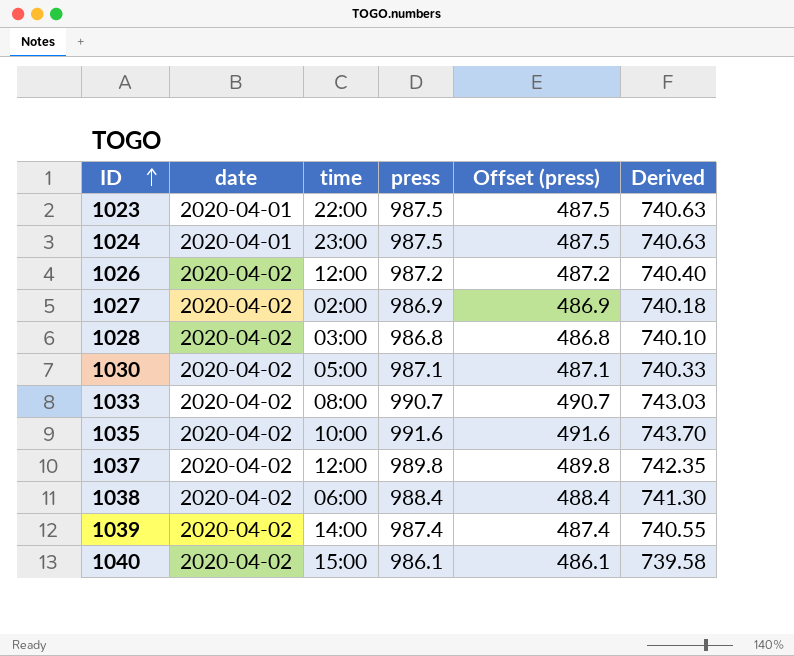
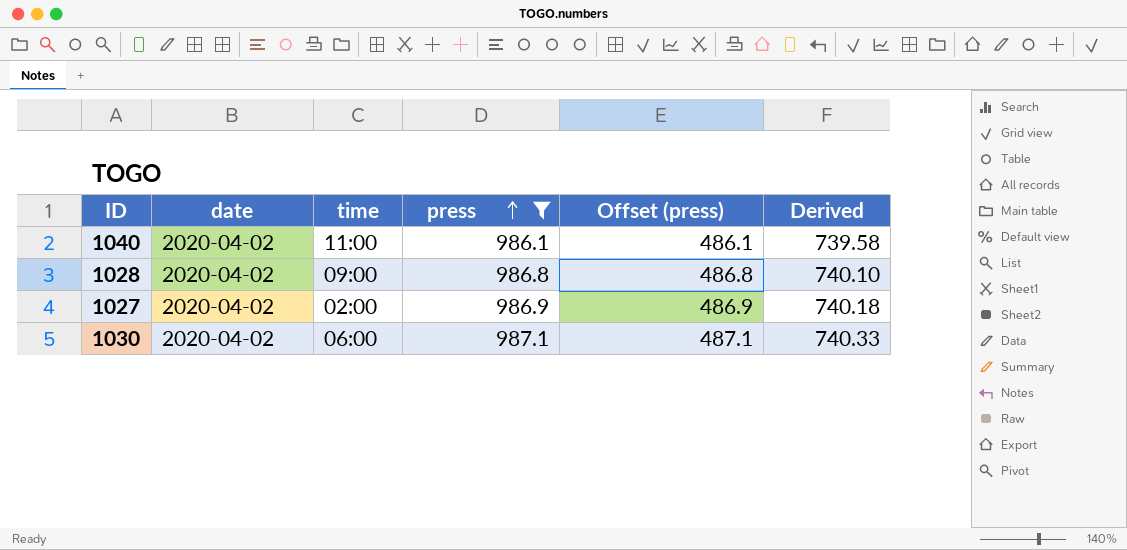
filter: none -> press <= 987.1
row order: ID ascending -> press ascending
1040 | time: 15:00 -> 11:00
1028 | time: 03:00 -> 09:00
1030 | time: 05:00 -> 06:00

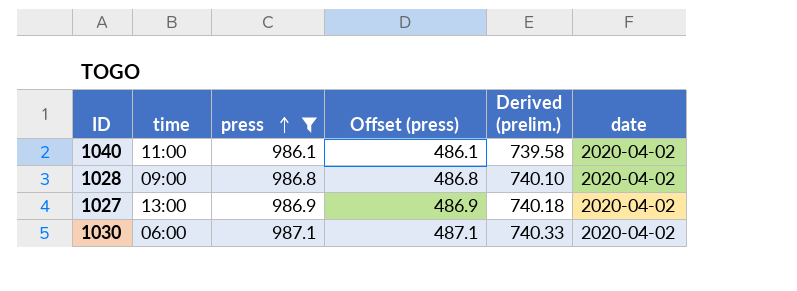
column name: Derived -> Derived (prelim.)
column date | position: 2 -> 6
1027 | time: 02:00 -> 13:00

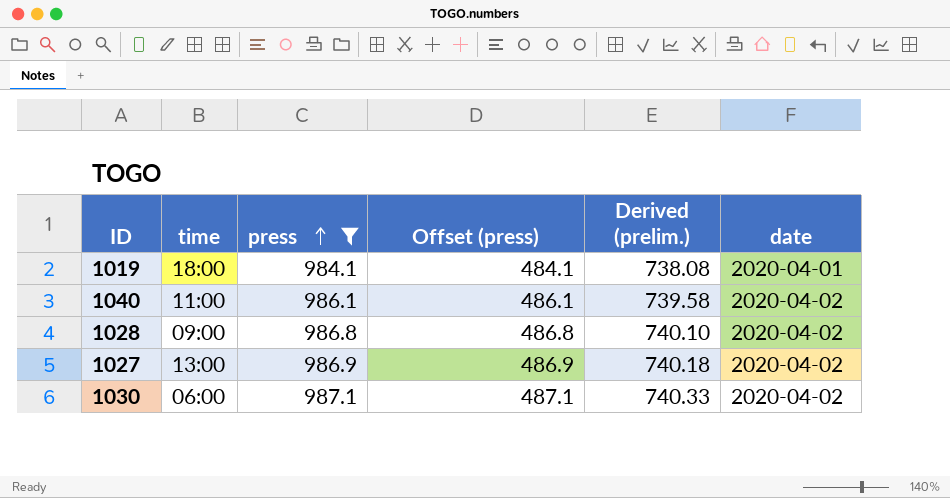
row 1019: none -> 18:00 | 984.1 | 484.1 | 738.08 | 2020-04-01

